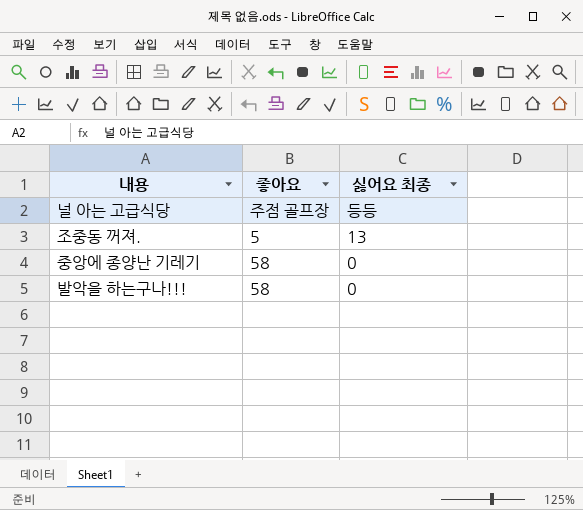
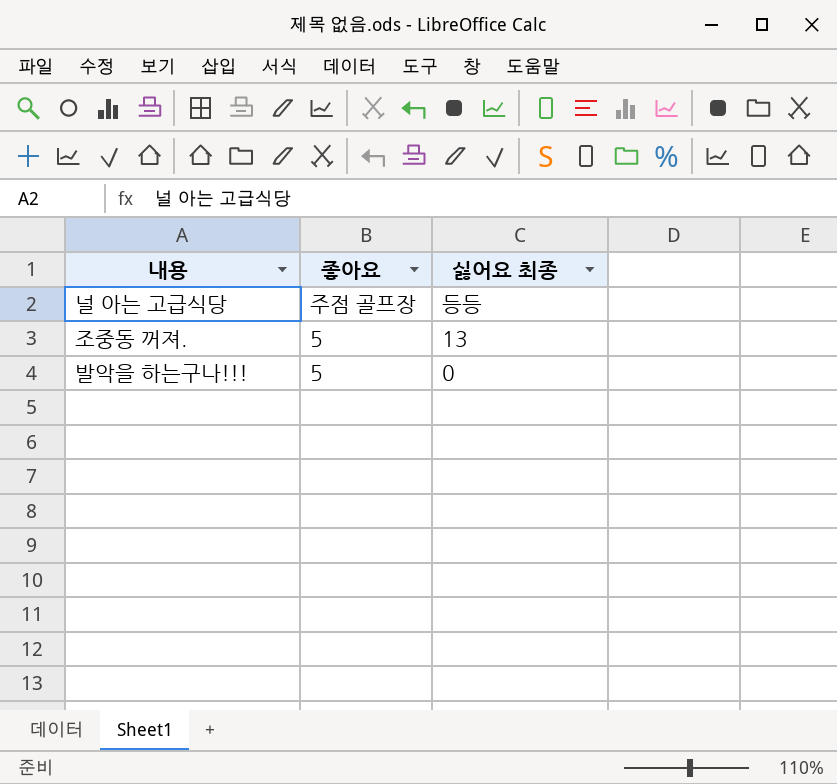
row 중앙에 종양난 기레기: 58 | 0 -> none
발악을 하는구나!!! | 좋아요: 58 -> 5

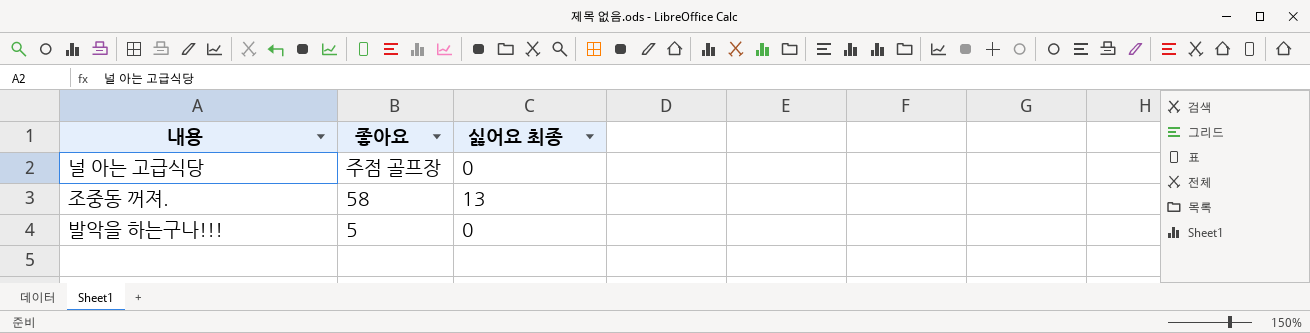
널 아는 고급식당 | 싫어요 최종: 등등 -> 0
조중동 꺼져. | 좋아요: 5 -> 58

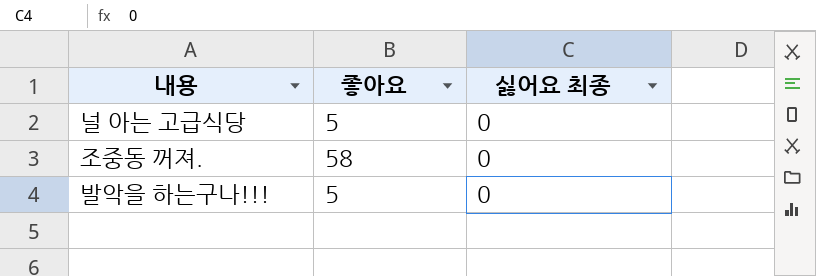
널 아는 고급식당 | 좋아요: 주점 골프장 -> 5
조중동 꺼져. | 싫어요 최종: 13 -> 0

